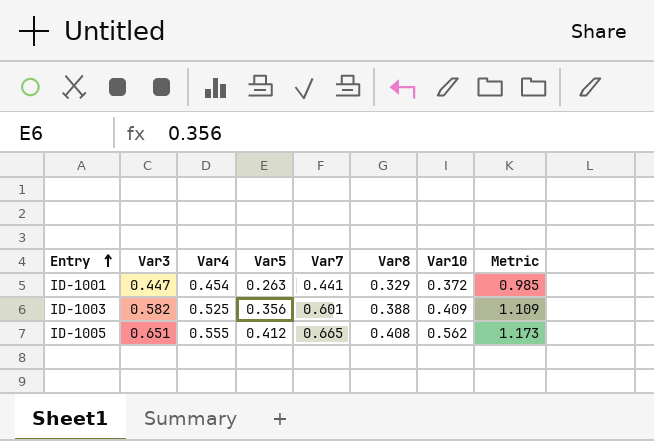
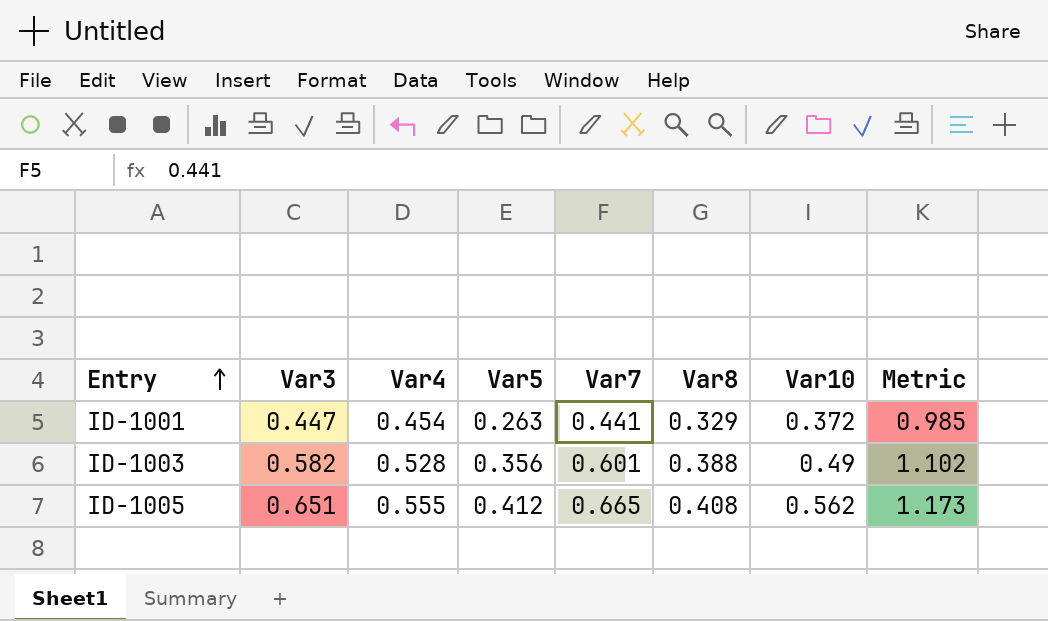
ID-1003 | Var4: 0.525 -> 0.528
ID-1003 | Var10: 0.409 -> 0.49
ID-1003 | Metric: 1.109 -> 1.102

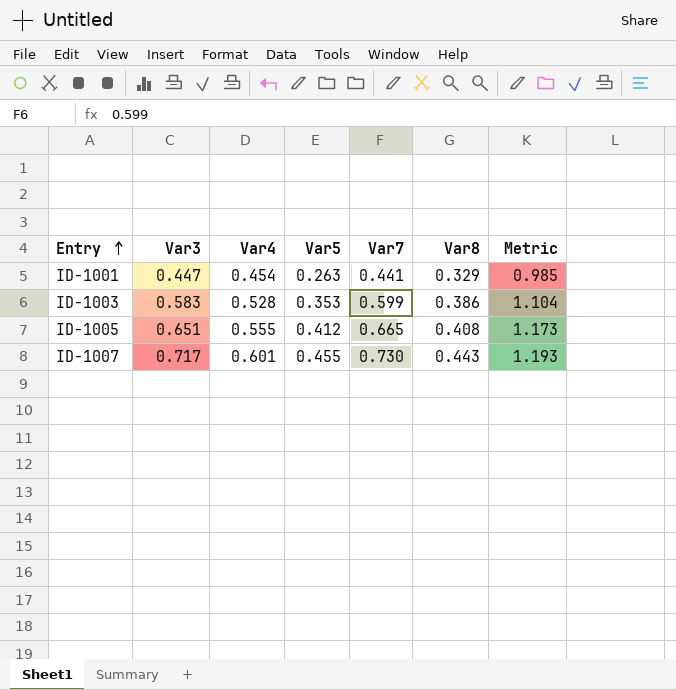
column Var10 | position: 7 -> none
ID-1003 | Var3: 0.582 -> 0.583
ID-1003 | Var5: 0.356 -> 0.353
ID-1003 | Var7: 0.601 -> 0.599
ID-1003 | Var8: 0.388 -> 0.386
ID-1003 | Metric: 1.102 -> 1.104
row ID-1007: none -> 0.717 | 0.601 | 0.455 | 0.730 | 0.443 | 1.193

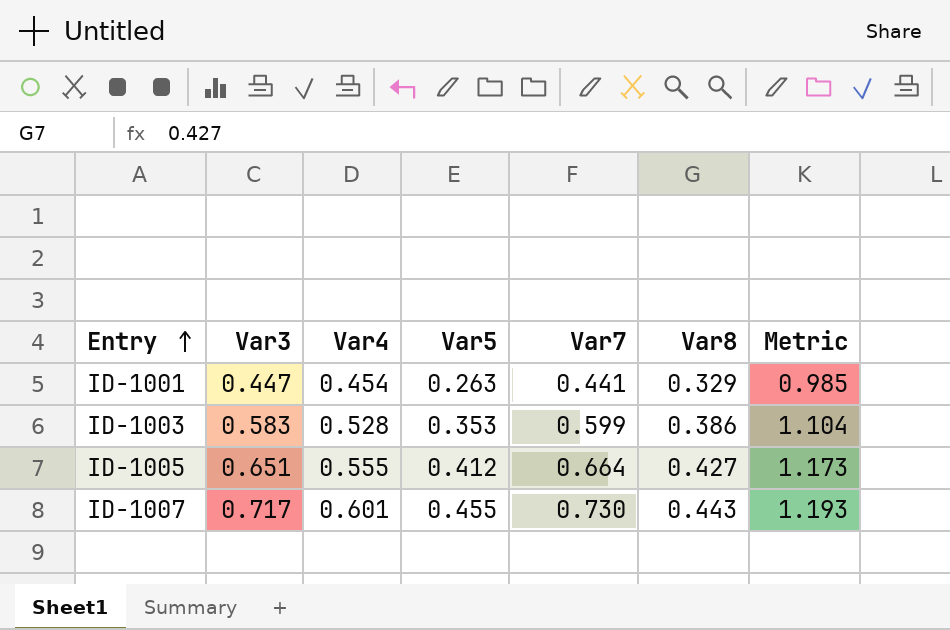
ID-1005 | Var7: 0.665 -> 0.664
ID-1005 | Var8: 0.408 -> 0.427

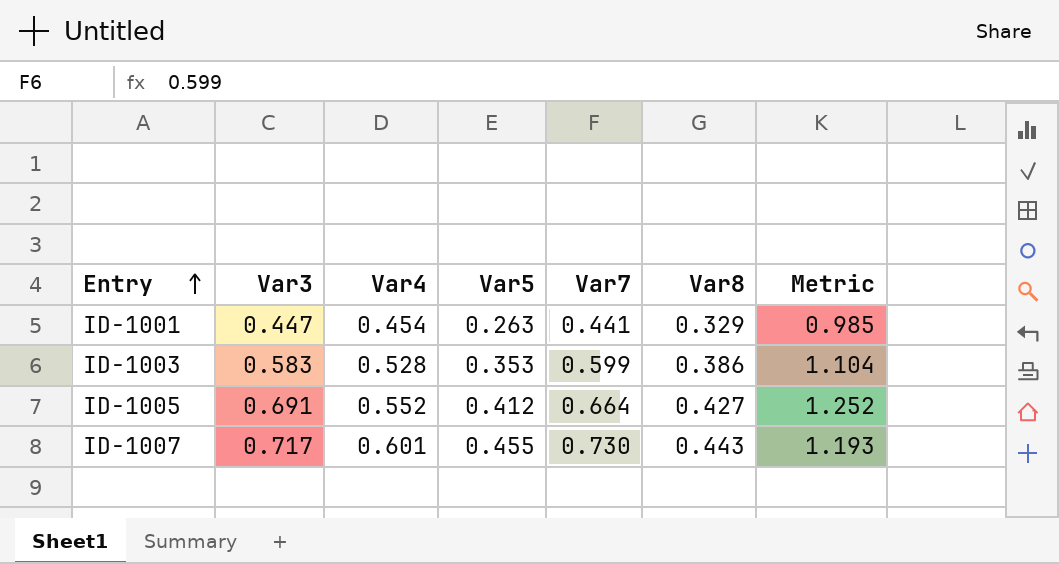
ID-1005 | Var3: 0.651 -> 0.691
ID-1005 | Var4: 0.555 -> 0.552
ID-1005 | Metric: 1.173 -> 1.252

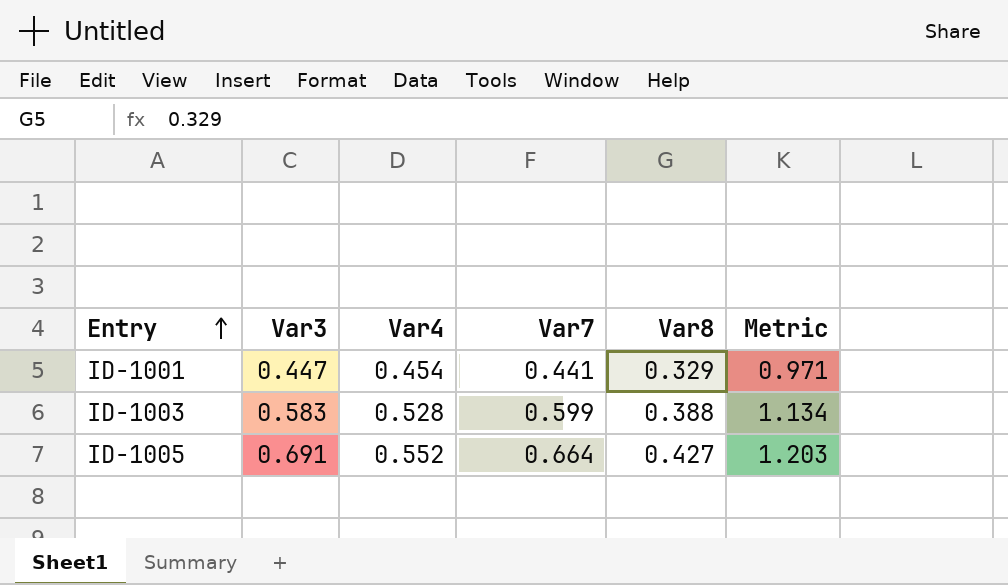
column Var5 | position: 4 -> none
column Metric | formula: [Var3] / [Var4] -> [Var7] / [Var4]
row ID-1007: 0.717 | 0.601 | 0.455 | 0.730 | 0.443 | 1.193 -> none
ID-1003 | Var8: 0.386 -> 0.388

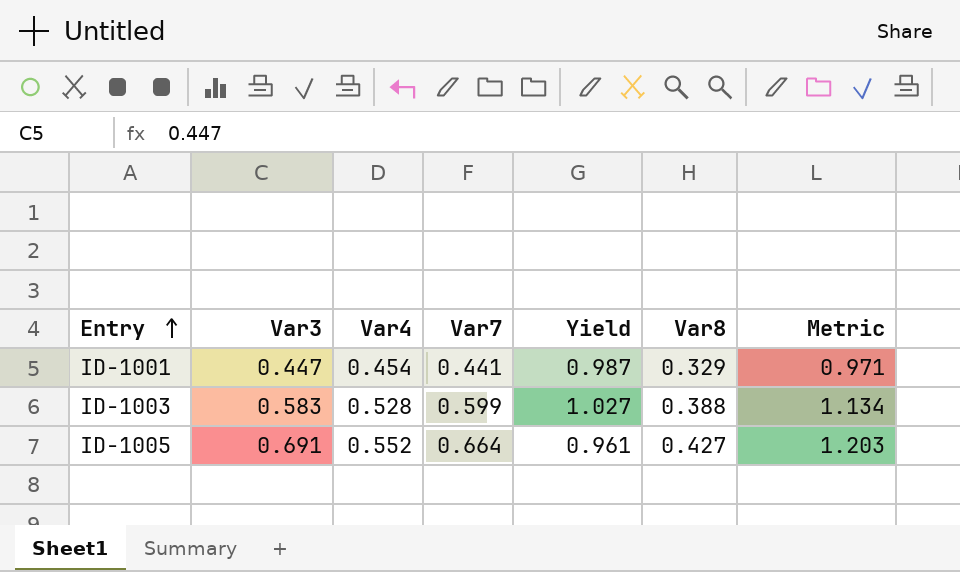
column Yield | formula: none -> [Var7] / [Var3]

